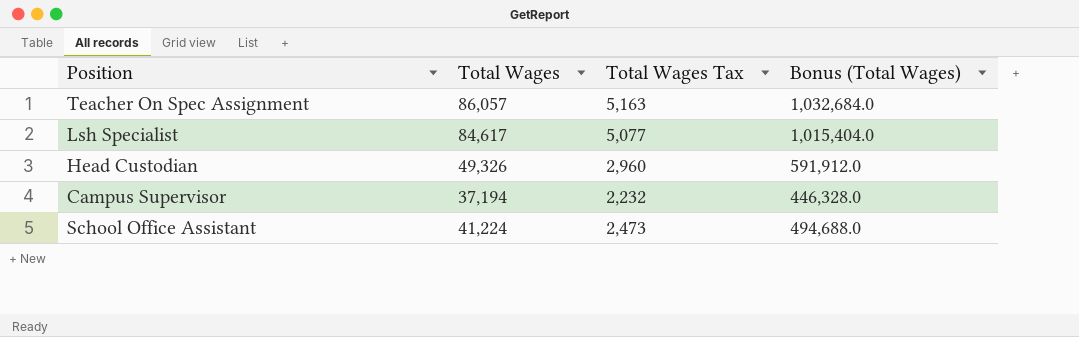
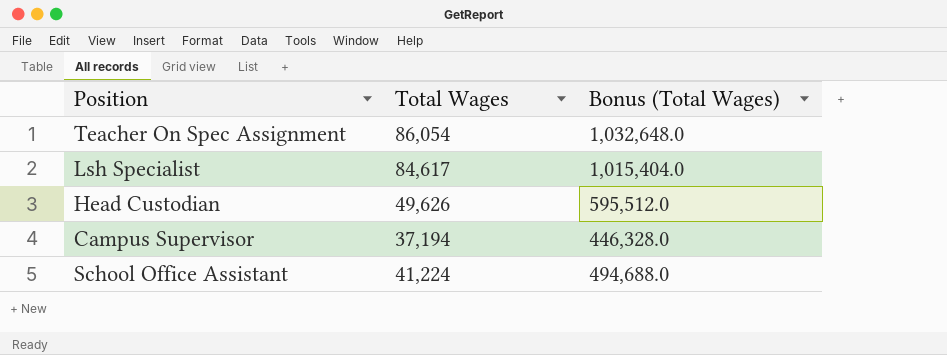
column Total Wages Tax | formula: [Total Wages] * 0.06 -> none
Teacher On Spec Assignment | Total Wages: 86,057 -> 86,054
Teacher On Spec Assignment | Bonus (Total Wages): 1,032,684.0 -> 1,032,648.0
Head Custodian | Total Wages: 49,326 -> 49,626
Head Custodian | Bonus (Total Wages): 591,912.0 -> 595,512.0

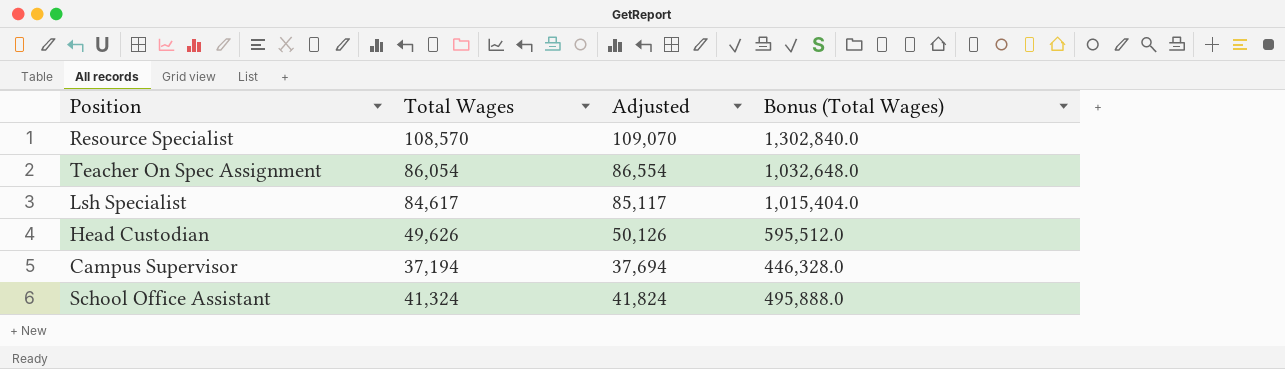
column Adjusted | formula: none -> [Total Wages] + 500
row Resource Specialist: none -> 108,570 | 109,070 | 1,302,840.0
School Office Assistant | Total Wages: 41,224 -> 41,324
School Office Assistant | Bonus (Total Wages): 494,688.0 -> 495,888.0

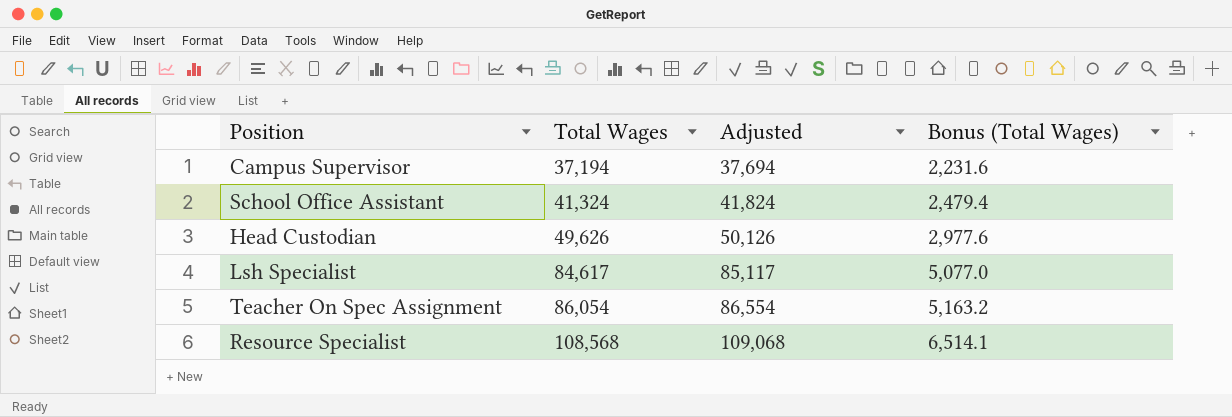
row order: none -> Total Wages ascending
column Bonus (Total Wages) | formula: [Total Wages] * 12 -> [Total Wages] * 0.06
Resource Specialist | Total Wages: 108,570 -> 108,568
Resource Specialist | Adjusted: 109,070 -> 109,068

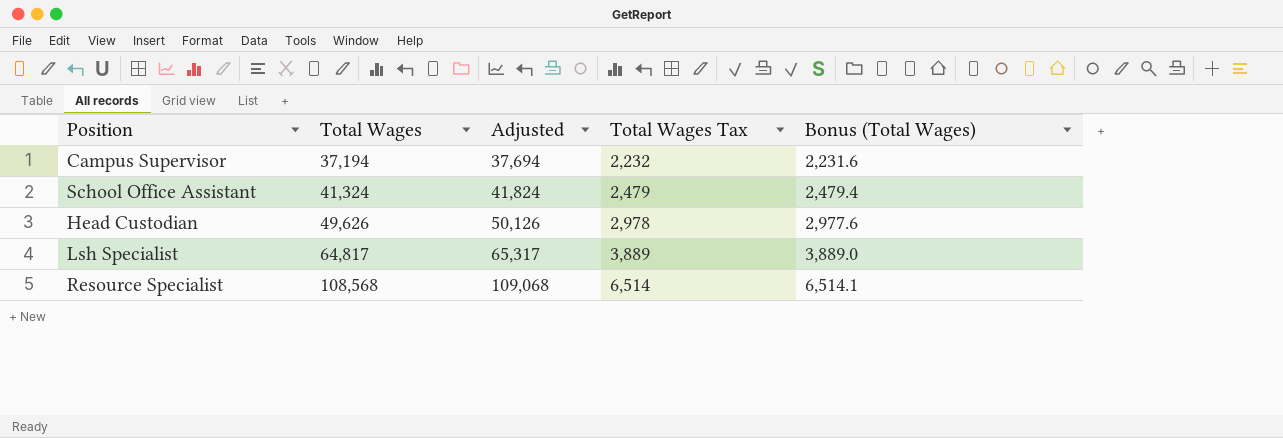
column Total Wages Tax | formula: none -> [Total Wages] * 0.06
row Teacher On Spec Assignment: 86,054 | 86,554 | 5,163.2 -> none
Lsh Specialist | Total Wages: 84,617 -> 64,817
Lsh Specialist | Adjusted: 85,117 -> 65,317
Lsh Specialist | Bonus (Total Wages): 5,077.0 -> 3,889.0

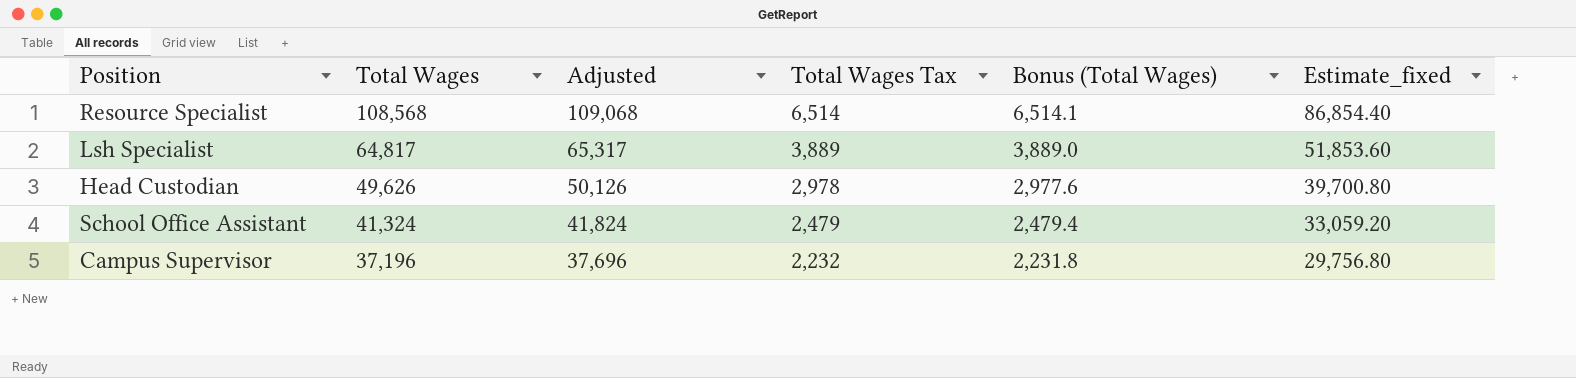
row order: Total Wages ascending -> Total Wages descending
column Estimate_fixed | formula: none -> [Total Wages] * 0.8
Campus Supervisor | Total Wages: 37,194 -> 37,196
Campus Supervisor | Adjusted: 37,694 -> 37,696
Campus Supervisor | Bonus (Total Wages): 2,231.6 -> 2,231.8

